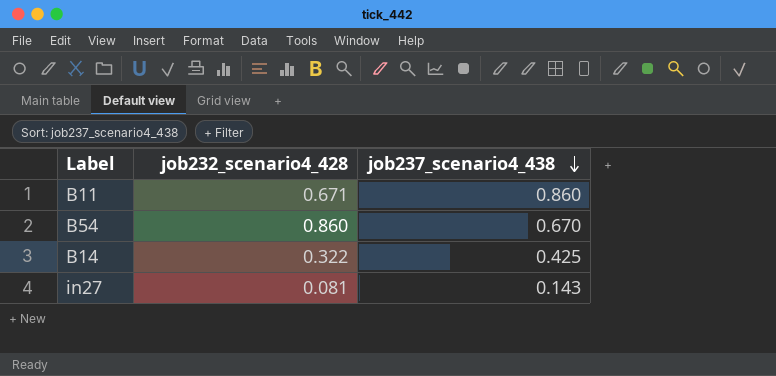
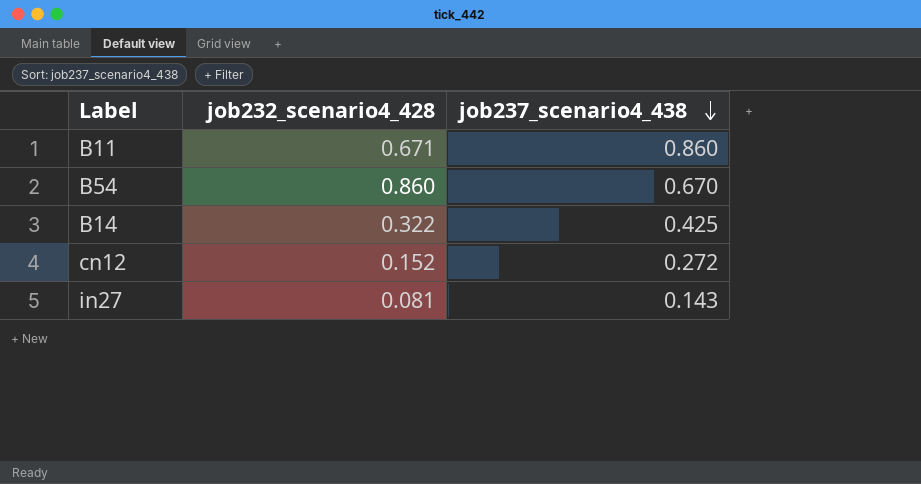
row cn12: none -> 0.152 | 0.272

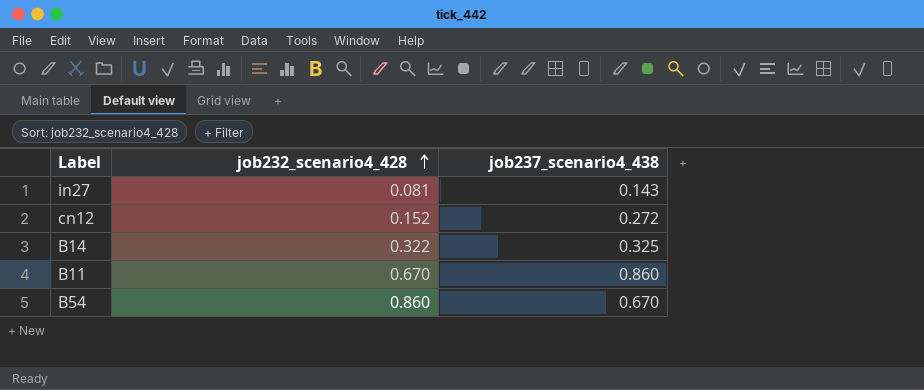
row order: job237_scenario4_438 descending -> job232_scenario4_428 ascending
B14 | job237_scenario4_438: 0.425 -> 0.325
B11 | job232_scenario4_428: 0.671 -> 0.670

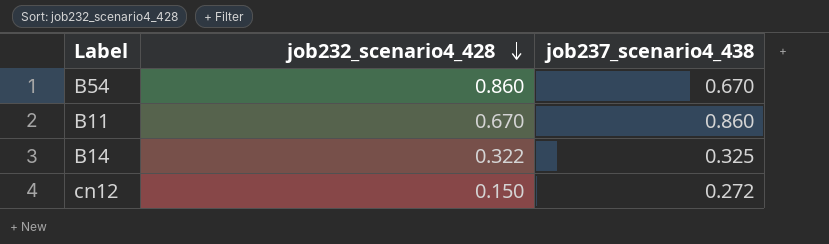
row order: job232_scenario4_428 ascending -> job232_scenario4_428 descending
row in27: 0.081 | 0.143 -> none
cn12 | job232_scenario4_428: 0.152 -> 0.150

